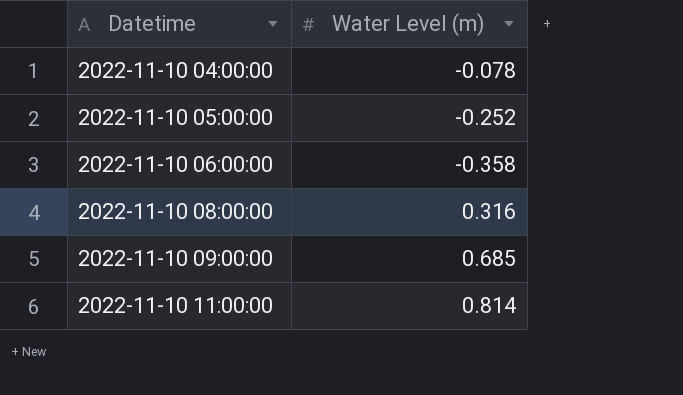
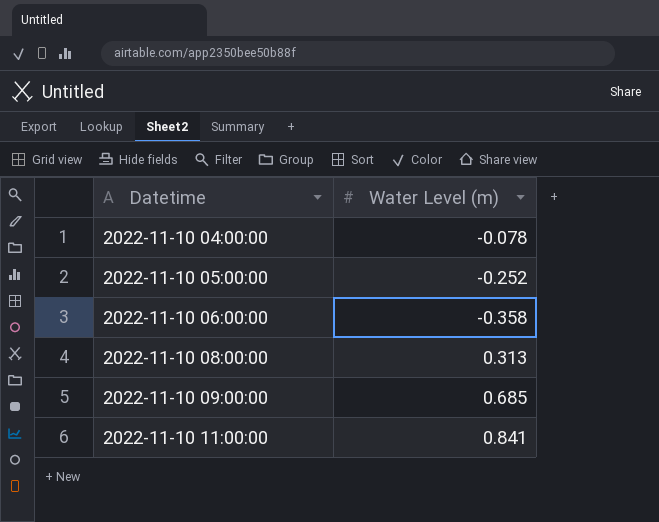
2022-11-10 08:00:00 | Water Level (m): 0.316 -> 0.313
2022-11-10 11:00:00 | Water Level (m): 0.814 -> 0.841

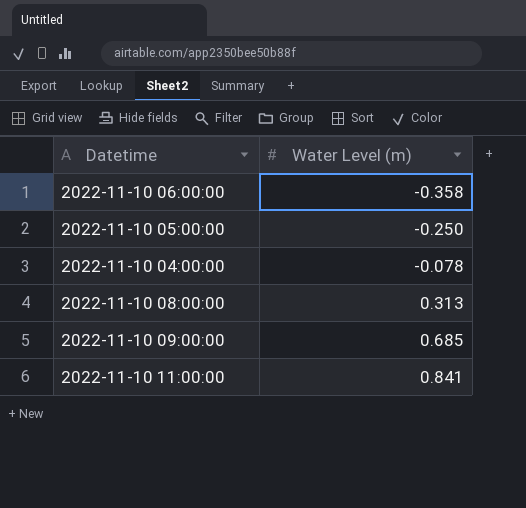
row order: Datetime ascending -> Water Level (m) ascending
2022-11-10 05:00:00 | Water Level (m): -0.252 -> -0.250

